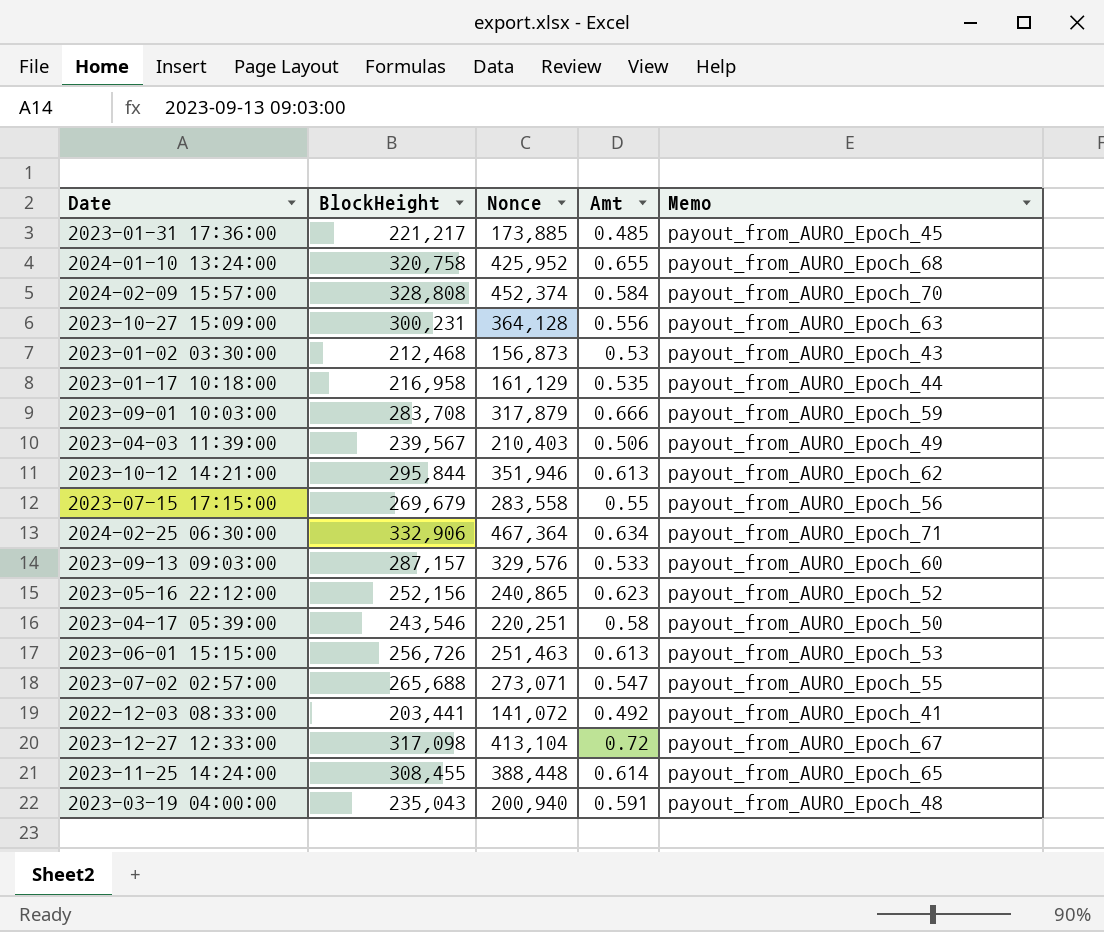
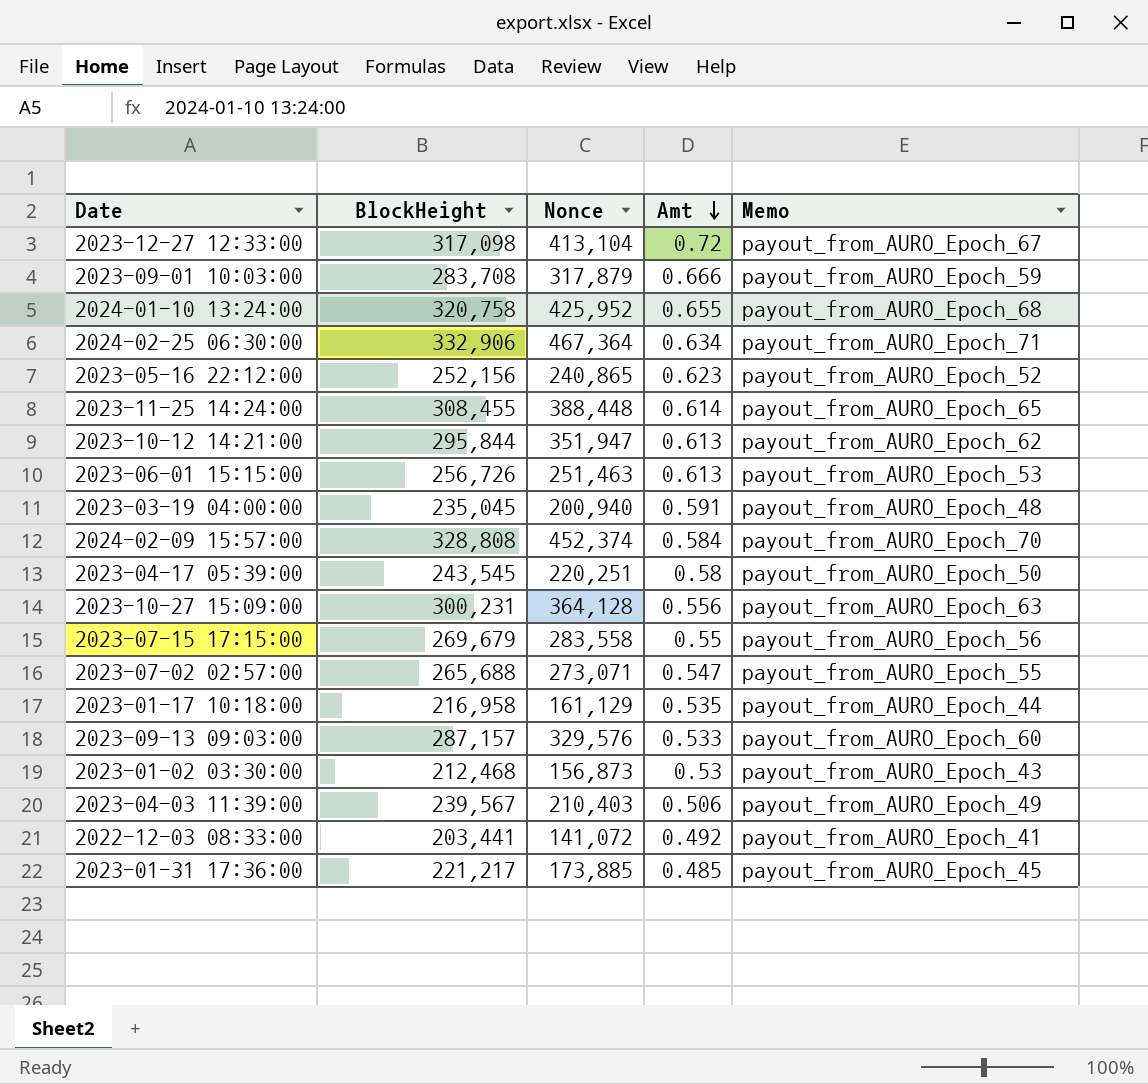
row order: none -> Amt descending
2023-10-12 14:21:00 | Nonce: 351,946 -> 351,947
2023-03-19 04:00:00 | BlockHeight: 235,043 -> 235,045
2023-04-17 05:39:00 | BlockHeight: 243,546 -> 243,545

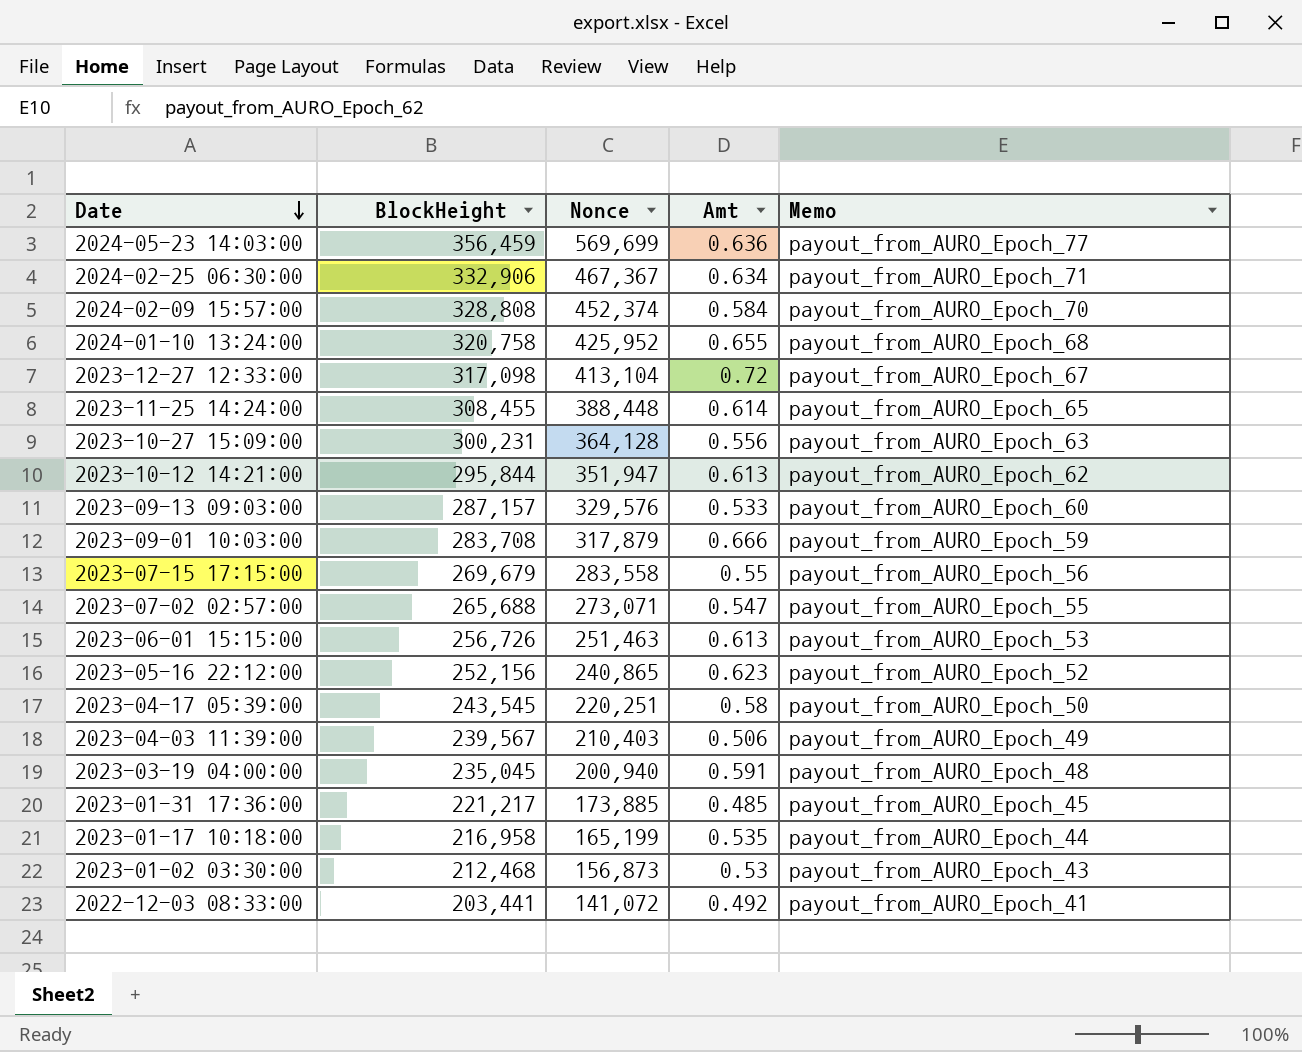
row order: Amt descending -> Date descending
row 2024-05-23 14:03:00: none -> 356,459 | 569,699 | 0.636 | payout_from_AURO_Epoch_77
2024-02-25 06:30:00 | Nonce: 467,364 -> 467,367
2023-01-17 10:18:00 | Nonce: 161,129 -> 165,199

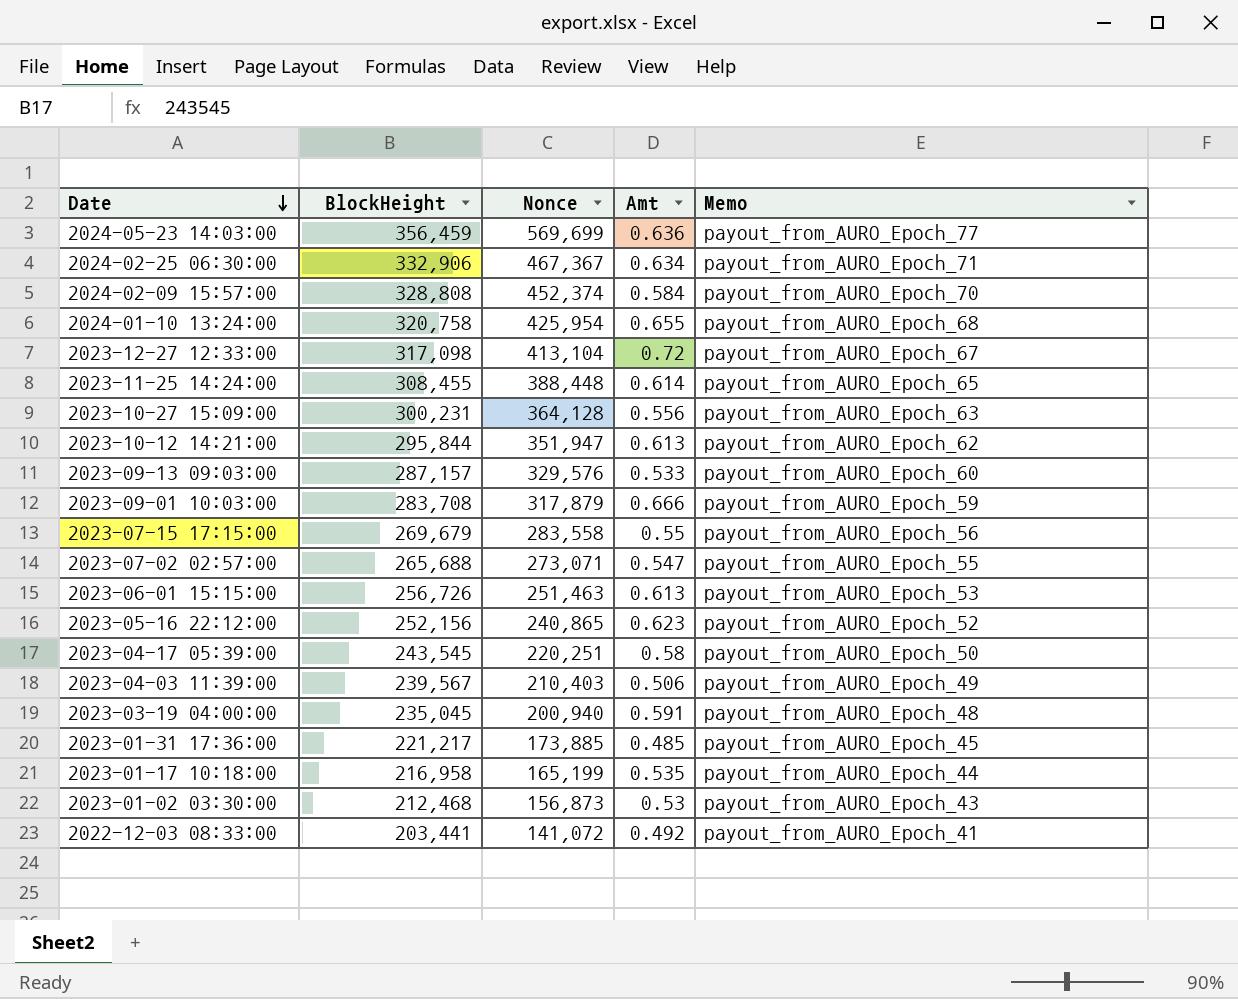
2024-01-10 13:24:00 | Nonce: 425,952 -> 425,954

